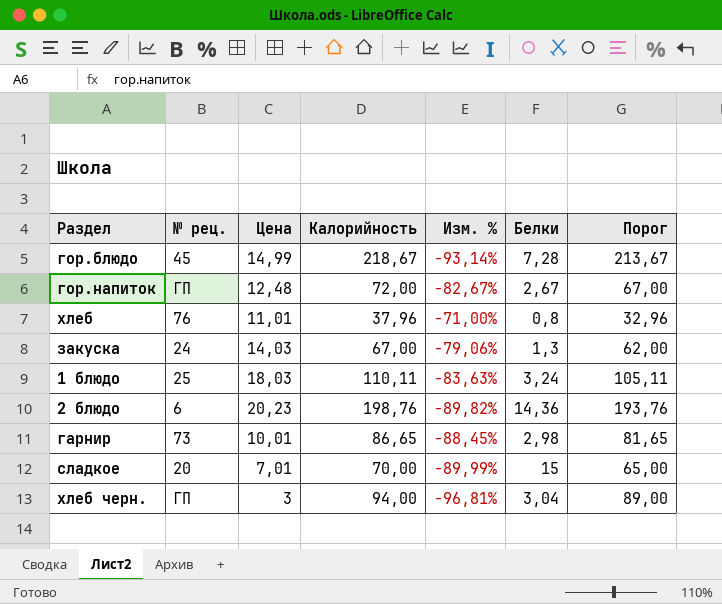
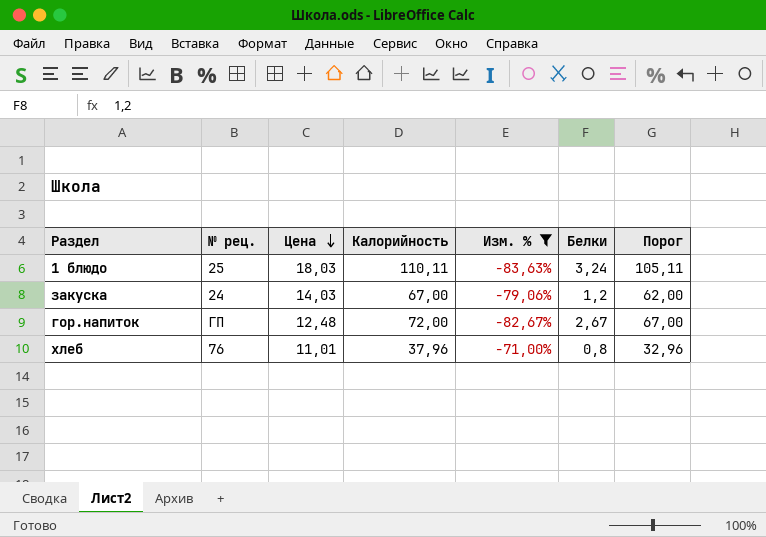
filter: none -> Изм. % >= -83,63%
row order: none -> Цена descending
закуска | Белки: 1,3 -> 1,2

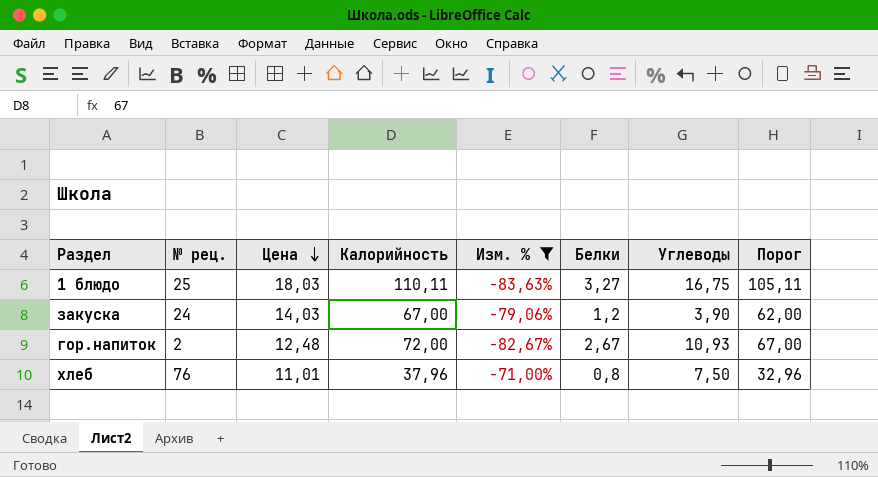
column Углеводы | position: none -> 7
1 блюдо | Белки: 3,24 -> 3,27
гор.напиток | № рец.: ГП -> 2

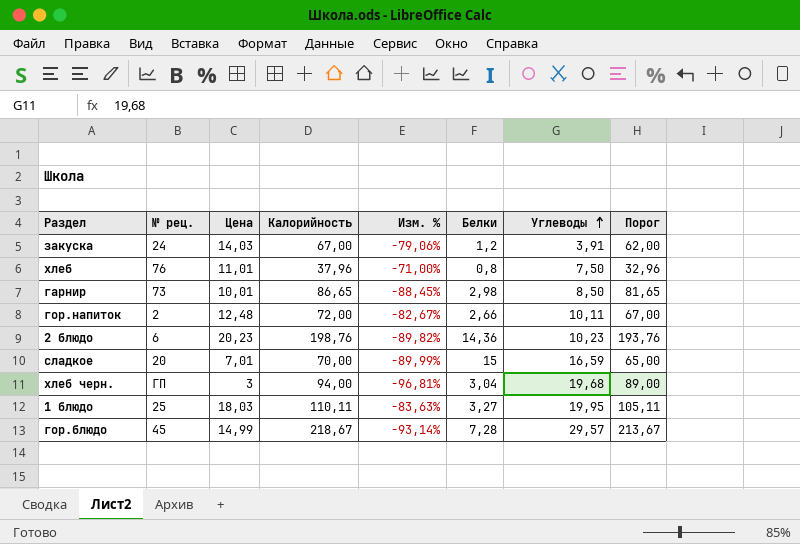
filter: Изм. % >= -83,63% -> none
row order: Цена descending -> Углеводы ascending
закуска | Углеводы: 3,90 -> 3,91
гор.напиток | Белки: 2,67 -> 2,66
гор.напиток | Углеводы: 10,93 -> 10,11
1 блюдо | Углеводы: 16,75 -> 19,95

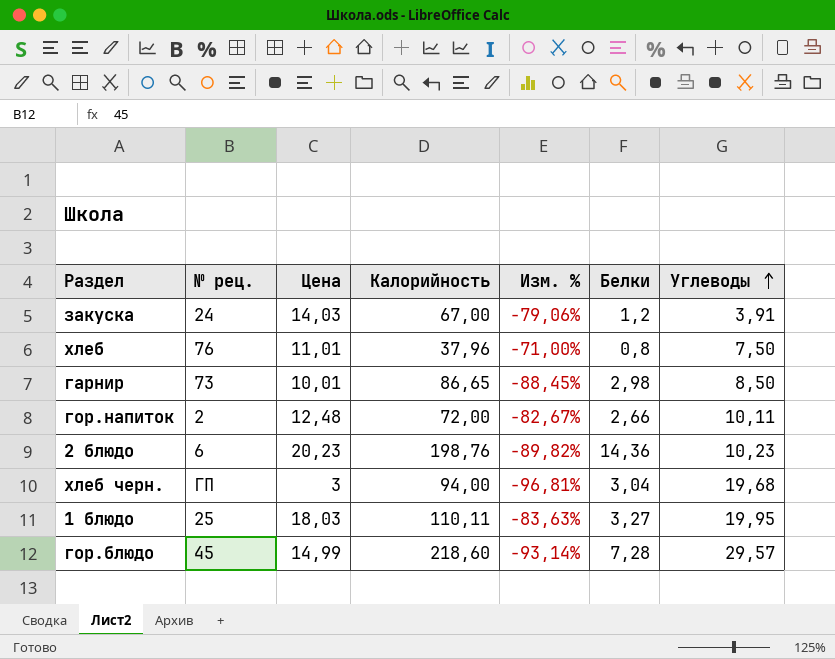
column Порог | formula: [Калорийность] - 5 -> none
row сладкое: 20 | 7,01 | 70,00 | -89,99% | 15 | 16,59 | 65,00 -> none
гор.блюдо | Калорийность: 218,67 -> 218,60

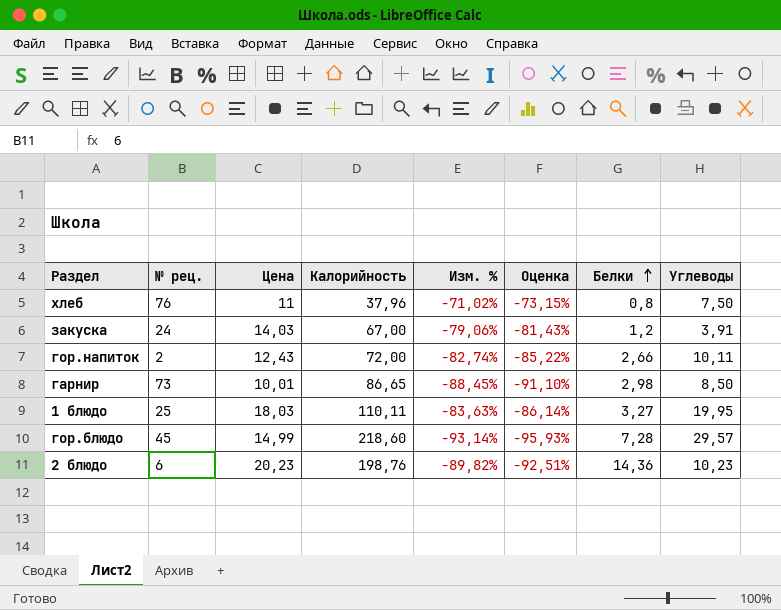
row order: Углеводы ascending -> Белки ascending
column Оценка | formula: none -> [Изм. %] * 1,03
row хлеб черн.: ГП | 3 | 94,00 | -96,81% | 3,04 | 19,68 -> none
хлеб | Цена: 11,01 -> 11
хлеб | Изм. %: -71,00% -> -71,02%
гор.напиток | Цена: 12,48 -> 12,43
гор.напиток | Изм. %: -82,67% -> -82,74%

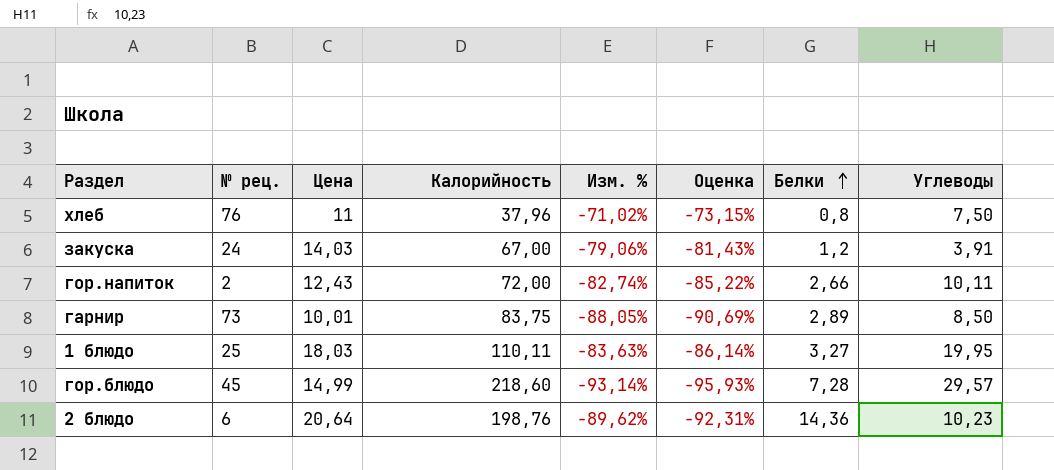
гарнир | Калорийность: 86,65 -> 83,75
гарнир | Изм. %: -88,45% -> -88,05%
гарнир | Оценка: -91,10% -> -90,69%
гарнир | Белки: 2,98 -> 2,89
2 блюдо | Цена: 20,23 -> 20,64
2 блюдо | Изм. %: -89,82% -> -89,62%
2 блюдо | Оценка: -92,51% -> -92,31%

